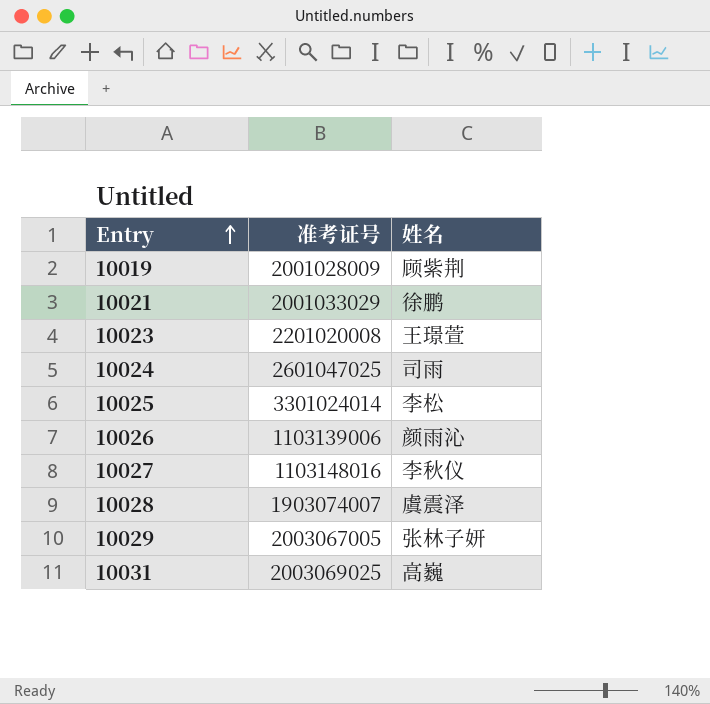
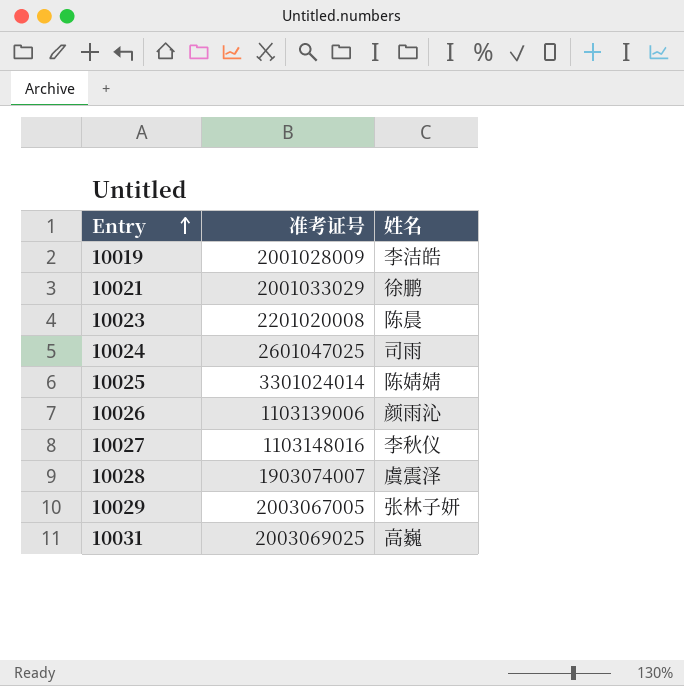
10019 | 姓名: 顾紫荆 -> 李洁皓
10023 | 姓名: 王璟萱 -> 陈晨
10025 | 姓名: 李松 -> 陈婧婧

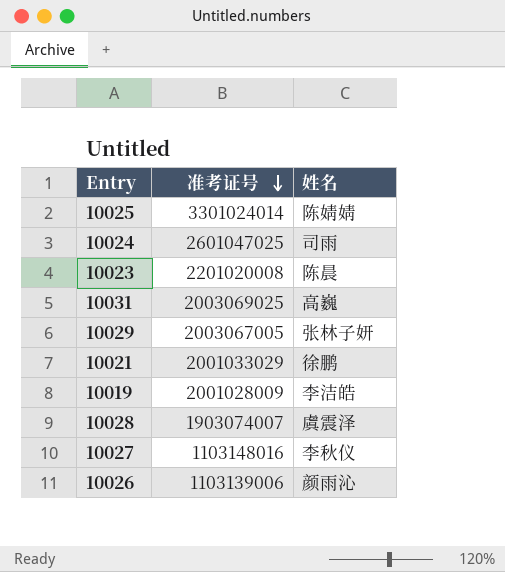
row order: Entry ascending -> 准考证号 descending

